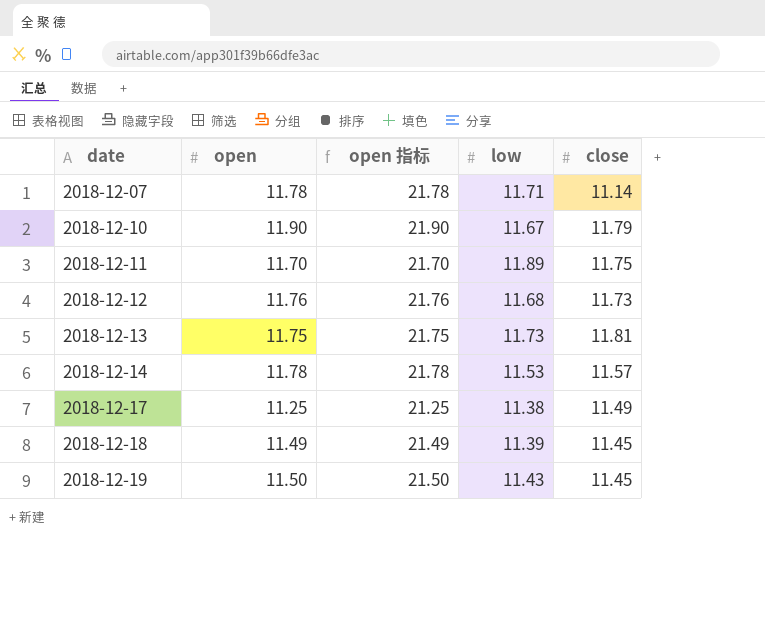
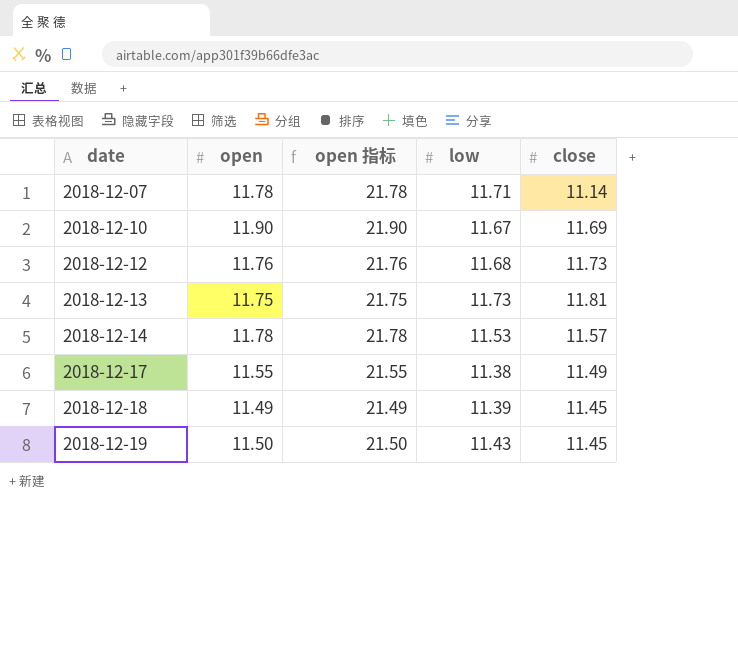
row 2018-12-11: 11.70 | 21.70 | 11.89 | 11.75 -> none
2018-12-10 | close: 11.79 -> 11.69
2018-12-17 | open: 11.25 -> 11.55
2018-12-17 | open 指标: 21.25 -> 21.55

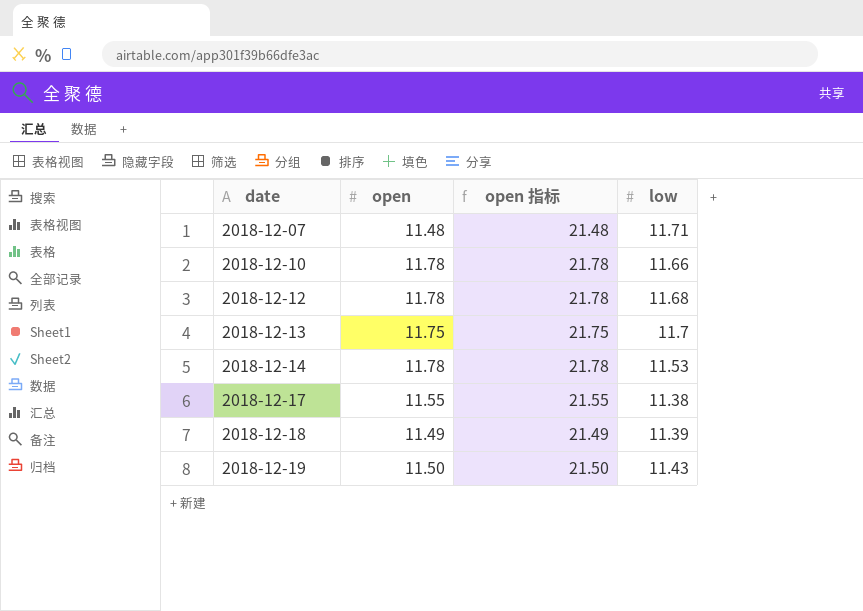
column close | position: 5 -> none
2018-12-07 | open: 11.78 -> 11.48
2018-12-07 | open 指标: 21.78 -> 21.48
2018-12-10 | open: 11.90 -> 11.78
2018-12-10 | open 指标: 21.90 -> 21.78
2018-12-10 | low: 11.67 -> 11.66
2018-12-12 | open: 11.76 -> 11.78
2018-12-12 | open 指标: 21.76 -> 21.78
2018-12-13 | low: 11.73 -> 11.7

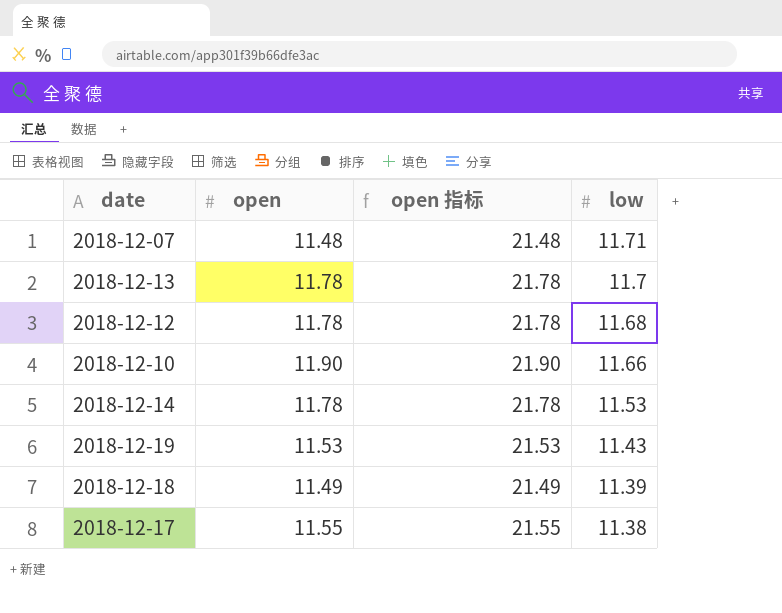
row order: date ascending -> low descending
2018-12-13 | open: 11.75 -> 11.78
2018-12-13 | open 指标: 21.75 -> 21.78
2018-12-10 | open: 11.78 -> 11.90
2018-12-10 | open 指标: 21.78 -> 21.90
2018-12-19 | open: 11.50 -> 11.53
2018-12-19 | open 指标: 21.50 -> 21.53

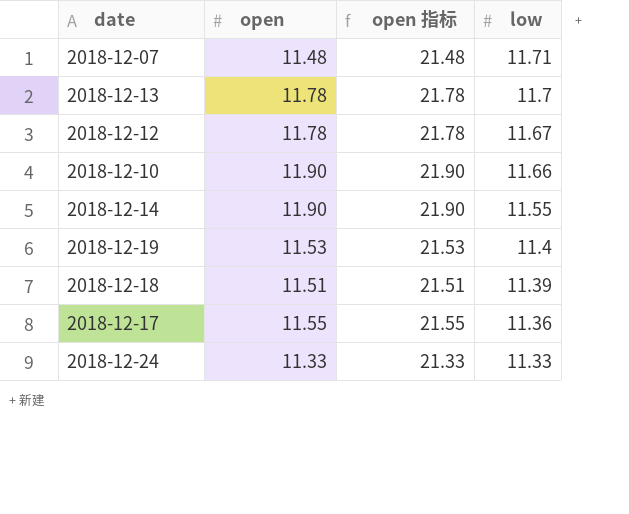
2018-12-12 | low: 11.68 -> 11.67
2018-12-14 | open: 11.78 -> 11.90
2018-12-14 | open 指标: 21.78 -> 21.90
2018-12-14 | low: 11.53 -> 11.55
2018-12-19 | low: 11.43 -> 11.4
2018-12-18 | open: 11.49 -> 11.51
2018-12-18 | open 指标: 21.49 -> 21.51
2018-12-17 | low: 11.38 -> 11.36
row 2018-12-24: none -> 11.33 | 21.33 | 11.33

